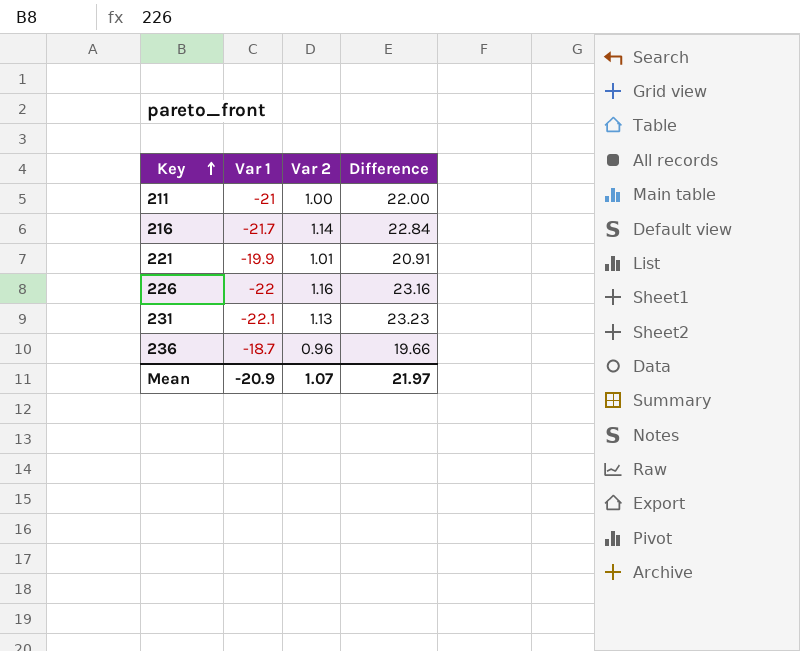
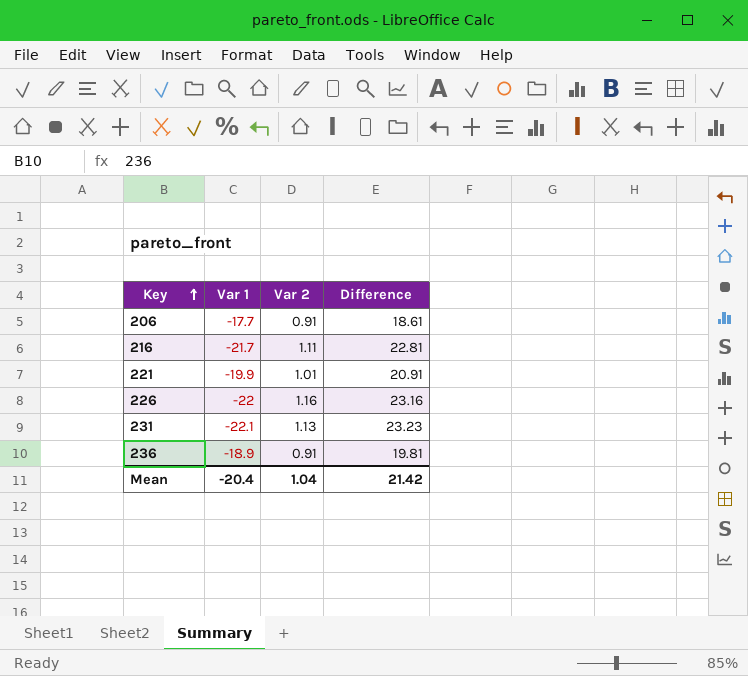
row 211: -21 | 1.00 | 22.00 -> none
row 206: none -> -17.7 | 0.91 | 18.61
216 | Var 2: 1.14 -> 1.11
216 | Difference: 22.84 -> 22.81
236 | Var 1: -18.7 -> -18.9
236 | Var 2: 0.96 -> 0.91
236 | Difference: 19.66 -> 19.81
Mean | Var 1: -20.9 -> -20.4
Mean | Var 2: 1.07 -> 1.04
Mean | Difference: 21.97 -> 21.42

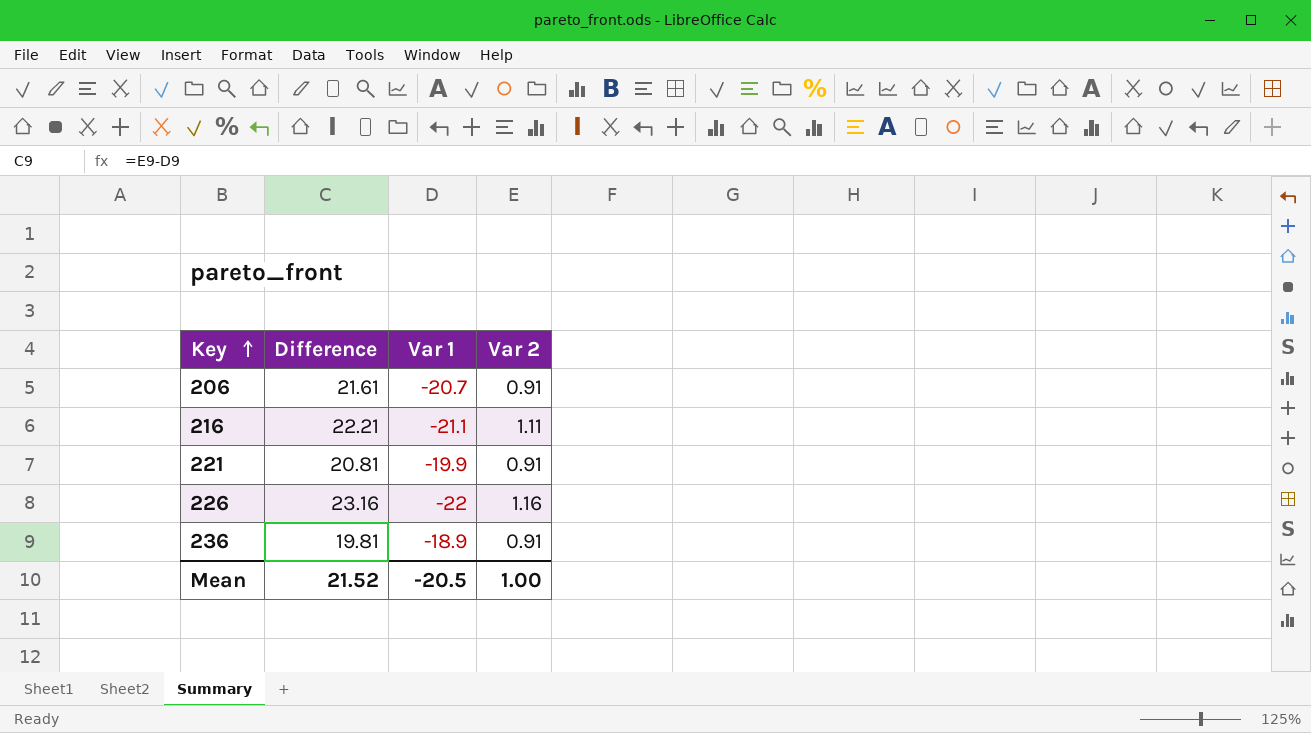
column Difference | position: 4 -> 2
row 231: -22.1 | 1.13 | 23.23 -> none
206 | Difference: 18.61 -> 21.61
206 | Var 1: -17.7 -> -20.7
216 | Difference: 22.81 -> 22.21
216 | Var 1: -21.7 -> -21.1
221 | Difference: 20.91 -> 20.81
221 | Var 2: 1.01 -> 0.91
Mean | Difference: 21.42 -> 21.52
Mean | Var 1: -20.4 -> -20.5
Mean | Var 2: 1.04 -> 1.00

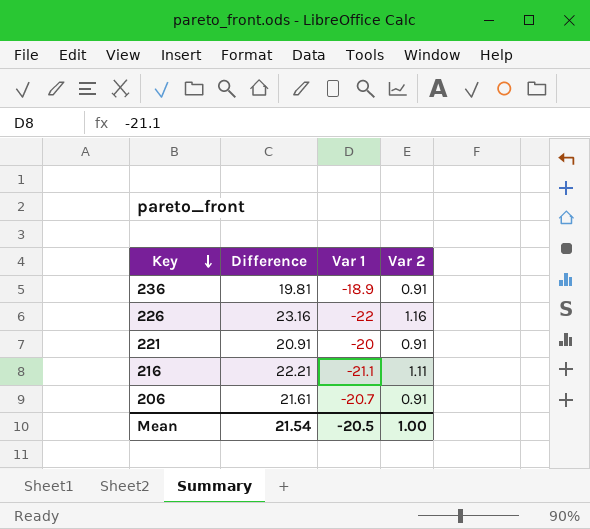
row order: Key ascending -> Key descending
221 | Difference: 20.81 -> 20.91
221 | Var 1: -19.9 -> -20
Mean | Difference: 21.52 -> 21.54

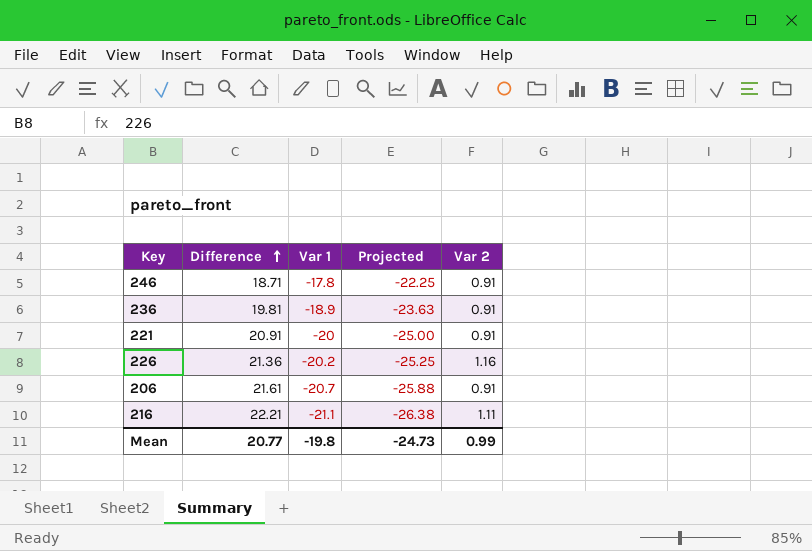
row order: Key descending -> Difference ascending
column Projected | formula: none -> [Var 1] * 1.25
row 246: none -> 18.71 | -17.8 | -22.25 | 0.91
226 | Difference: 23.16 -> 21.36
226 | Var 1: -22 -> -20.2
Mean | Difference: 21.54 -> 20.77
Mean | Var 1: -20.5 -> -19.8
Mean | Var 2: 1.00 -> 0.99

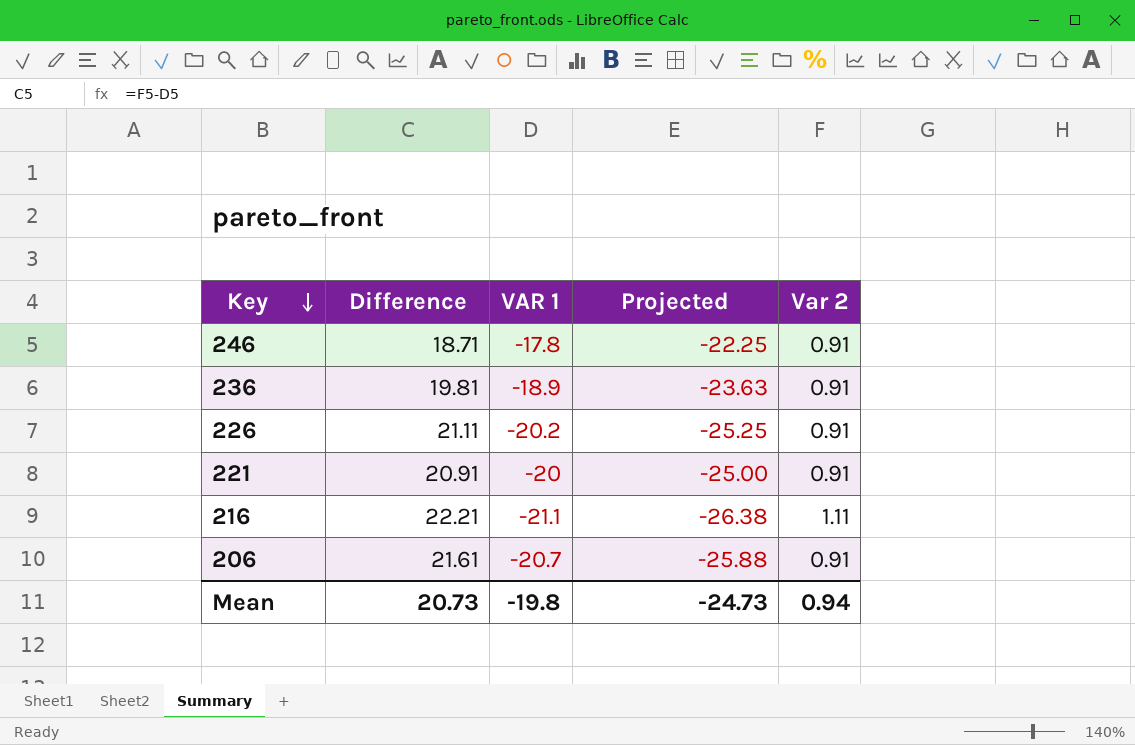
row order: Difference ascending -> Key descending
column name: Var 1 -> VAR 1
226 | Difference: 21.36 -> 21.11
226 | Var 2: 1.16 -> 0.91
Mean | Difference: 20.77 -> 20.73
Mean | Var 2: 0.99 -> 0.94

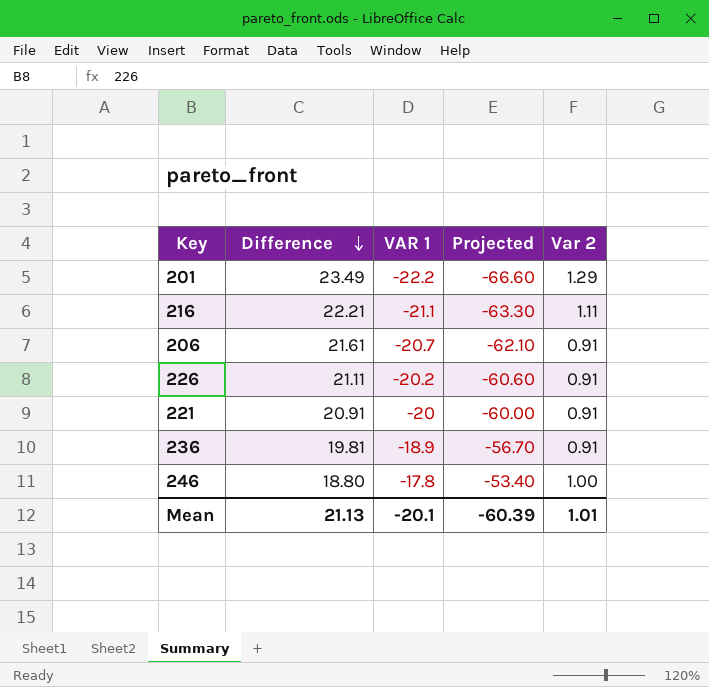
row order: Key descending -> Difference descending
column Projected | formula: [VAR 1] * 1.25 -> [VAR 1] * 3
row 201: none -> 23.49 | -22.2 | -66.60 | 1.29
246 | Difference: 18.71 -> 18.80
246 | Var 2: 0.91 -> 1.00
Mean | Difference: 20.73 -> 21.13
Mean | VAR 1: -19.8 -> -20.1
Mean | Projected: -24.73 -> -60.39
Mean | Var 2: 0.94 -> 1.01

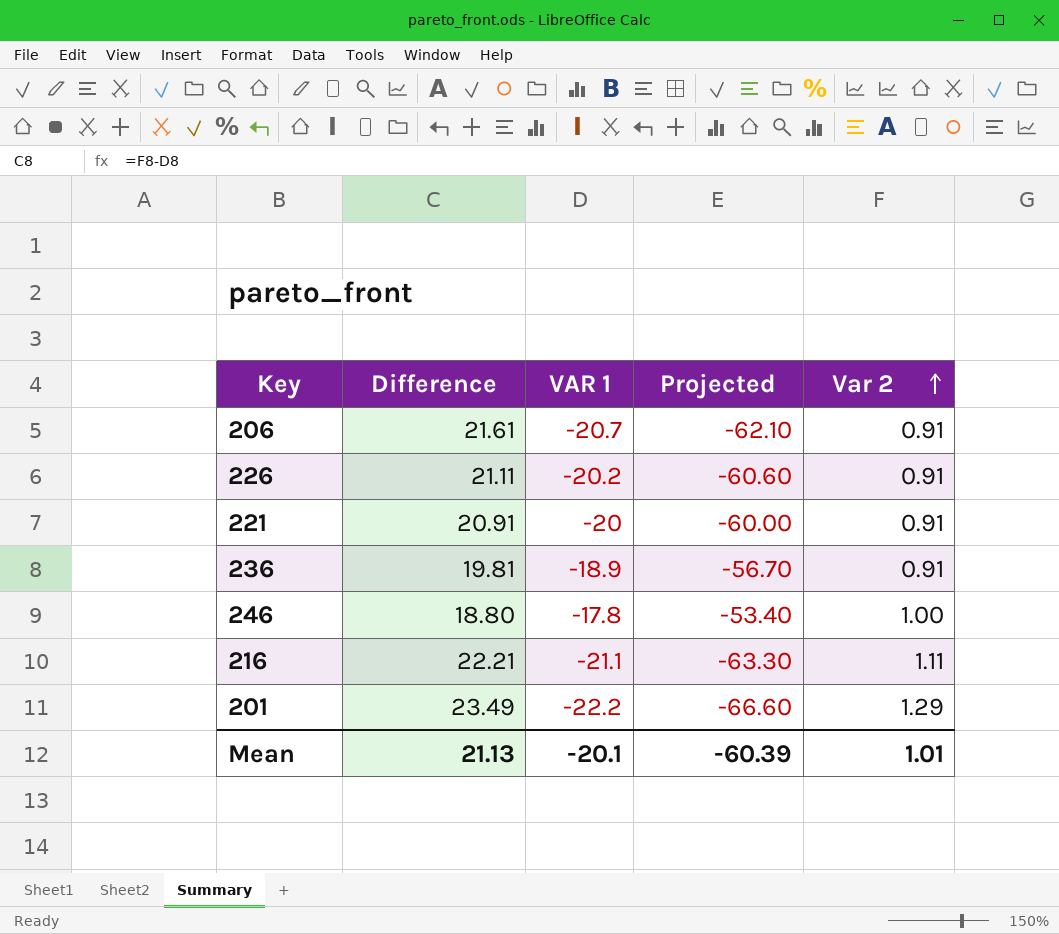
row order: Difference descending -> Var 2 ascending

